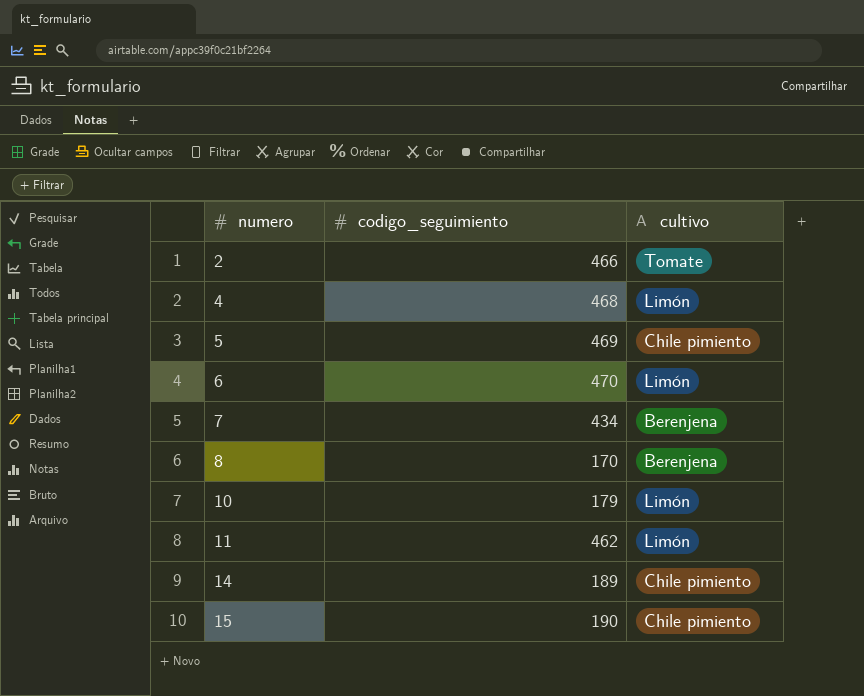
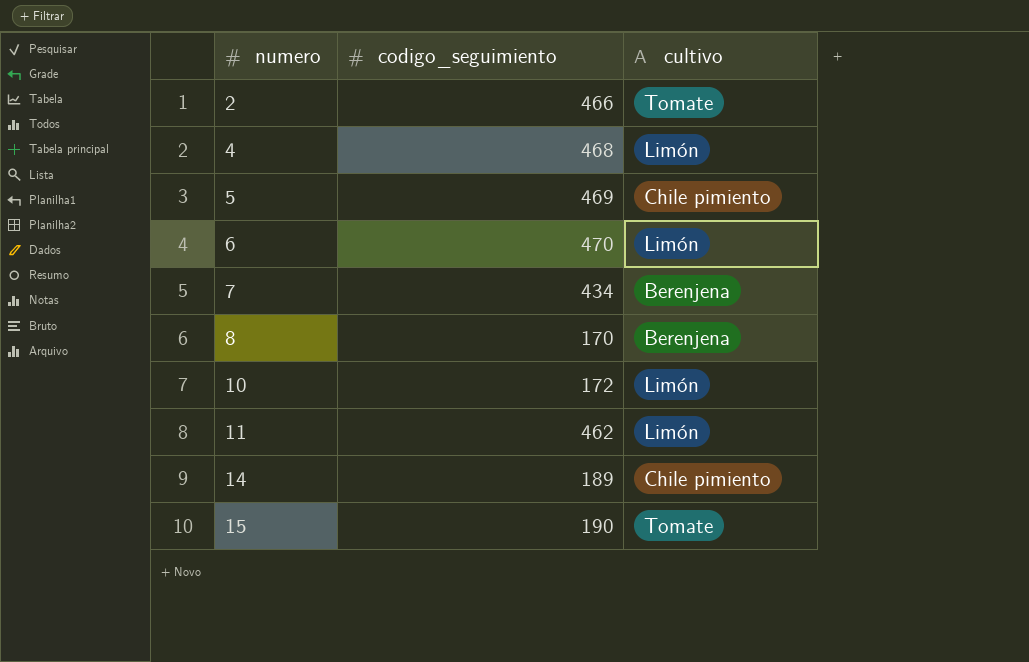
10 | codigo_seguimiento: 179 -> 172
15 | cultivo: Chile pimiento -> Tomate

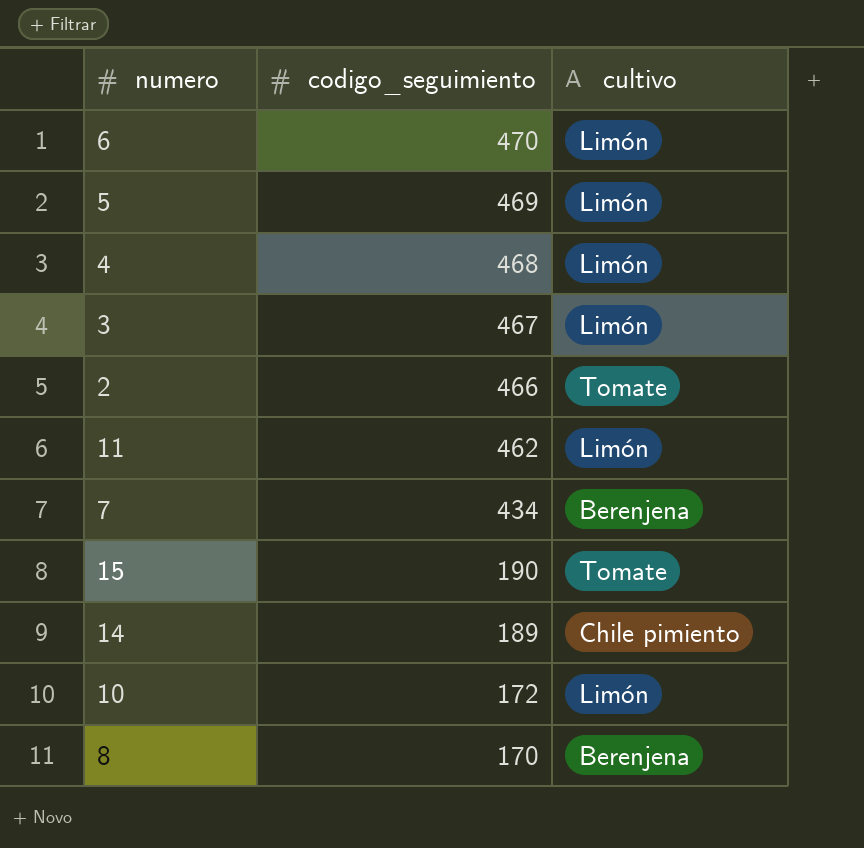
row order: numero ascending -> codigo_seguimiento descending
5 | cultivo: Chile pimiento -> Limón
row 3: none -> 467 | Limón

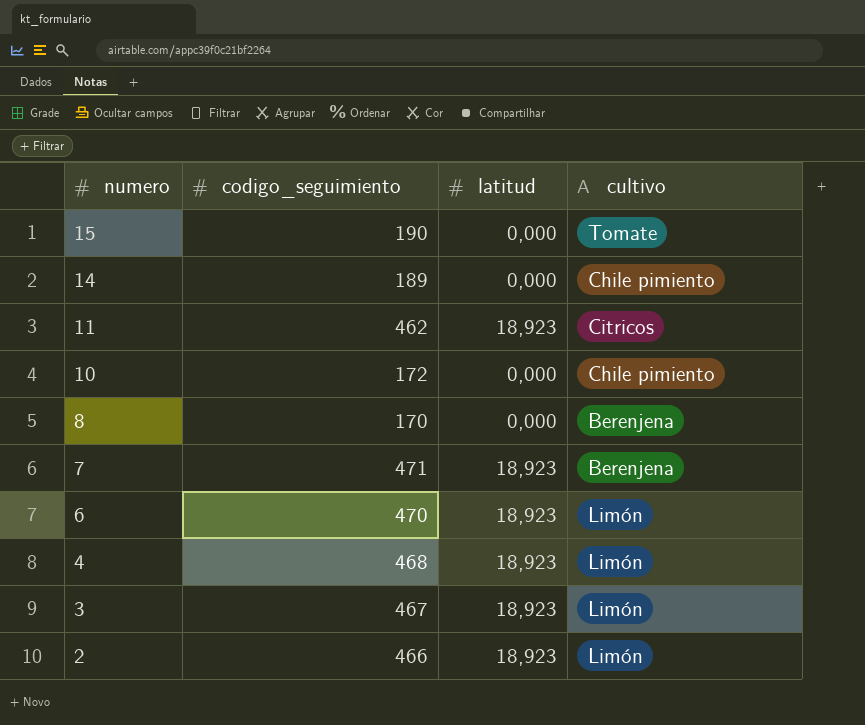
row order: codigo_seguimiento descending -> numero descending
column latitud | position: none -> 3
row 5: 469 | Limón -> none
11 | cultivo: Limón -> Citricos
10 | cultivo: Limón -> Chile pimiento
7 | codigo_seguimiento: 434 -> 471
2 | cultivo: Tomate -> Limón

